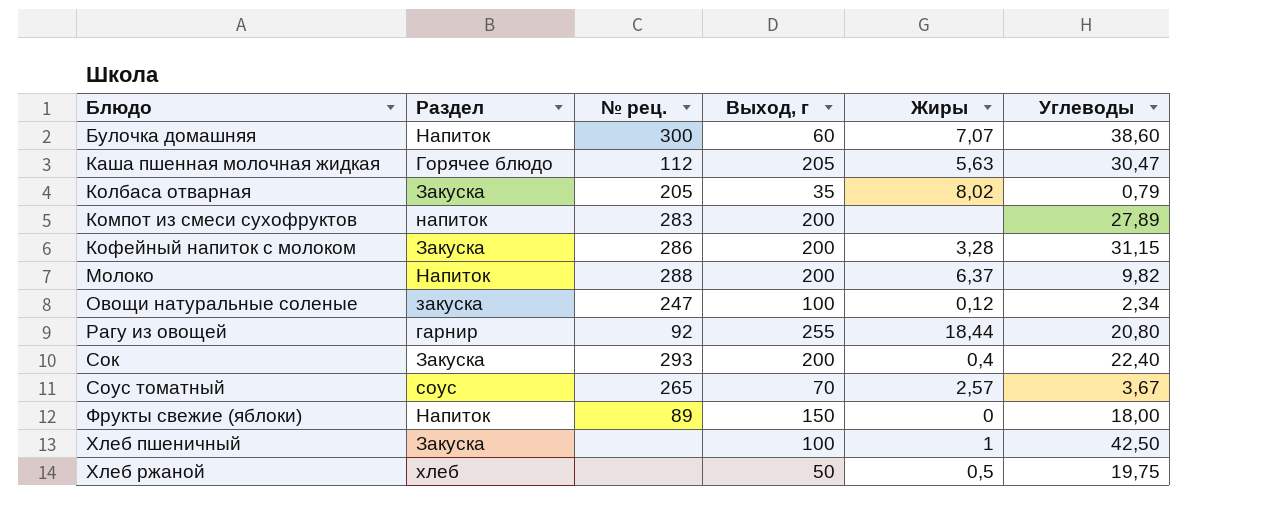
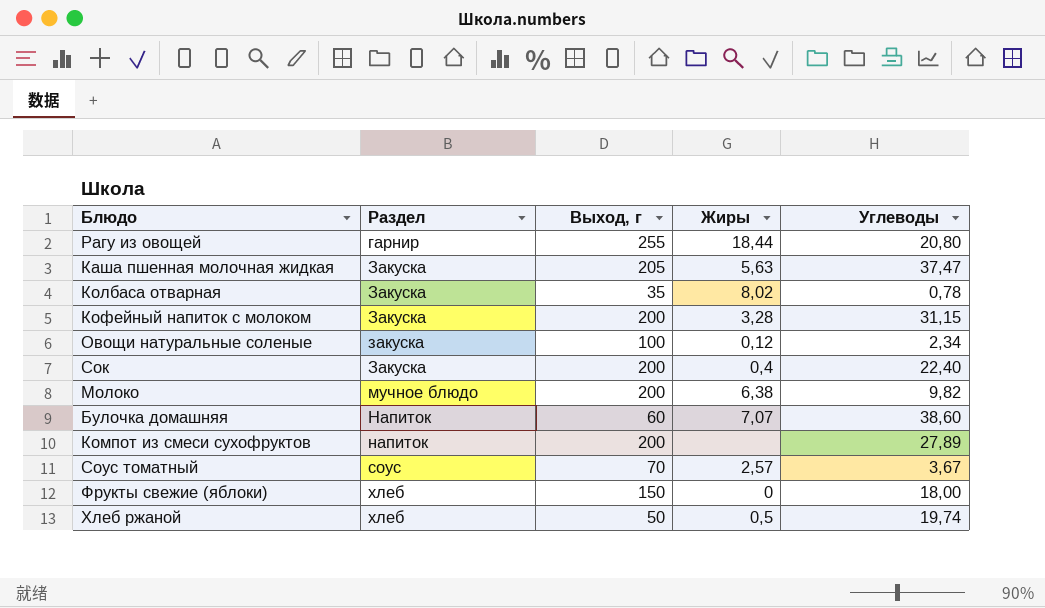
row order: Блюдо ascending -> Раздел ascending
column № рец. | position: 3 -> none
row Хлеб пшеничный: Закуска | none | 100 | 1 | 42,50 -> none
Каша пшенная молочная жидкая | Раздел: Горячее блюдо -> Закуска
Каша пшенная молочная жидкая | Углеводы: 30,47 -> 37,47
Колбаса отварная | Углеводы: 0,79 -> 0,78
Молоко | Раздел: Напиток -> мучное блюдо
Молоко | Жиры: 6,37 -> 6,38
Фрукты свежие (яблоки) | Раздел: Напиток -> хлеб
Хлеб ржаной | Углеводы: 19,75 -> 19,74

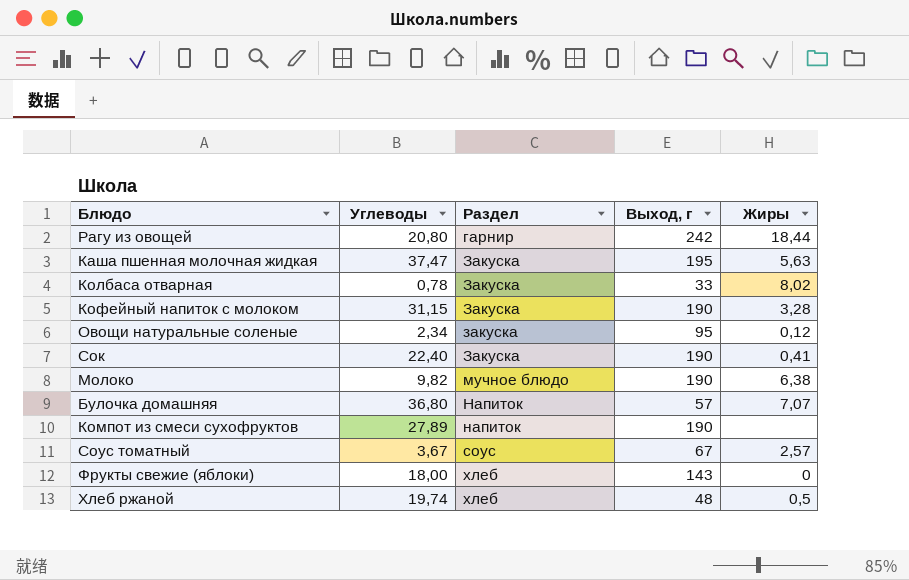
column Углеводы | position: 5 -> 2
Рагу из овощей | Выход, г: 255 -> 242
Каша пшенная молочная жидкая | Выход, г: 205 -> 195
Колбаса отварная | Выход, г: 35 -> 33
Кофейный напиток с молоком | Выход, г: 200 -> 190
Овощи натуральные соленые | Выход, г: 100 -> 95
Сок | Выход, г: 200 -> 190
Сок | Жиры: 0,4 -> 0,41
Молоко | Выход, г: 200 -> 190
Булочка домашняя | Углеводы: 38,60 -> 36,80
Булочка домашняя | Выход, г: 60 -> 57
Компот из смеси сухофруктов | Выход, г: 200 -> 190
Соус томатный | Выход, г: 70 -> 67
Фрукты свежие (яблоки) | Выход, г: 150 -> 143
Хлеб ржаной | Выход, г: 50 -> 48

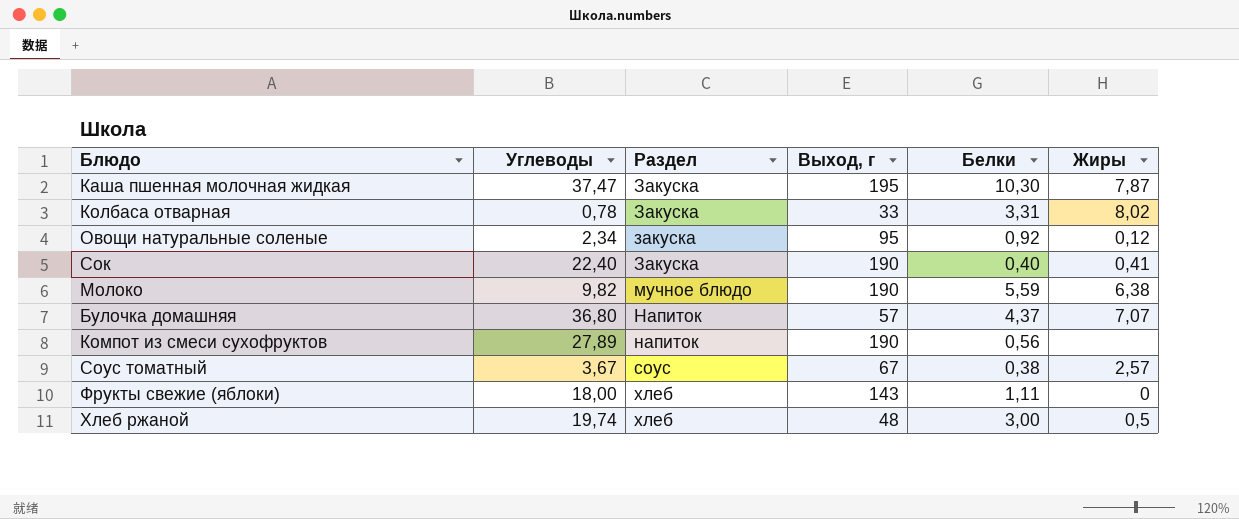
column Белки | position: none -> 5
row Рагу из овощей: 20,80 | гарнир | 242 | 18,44 -> none
row Кофейный напиток с молоком: 31,15 | Закуска | 190 | 3,28 -> none
Каша пшенная молочная жидкая | Жиры: 5,63 -> 7,87

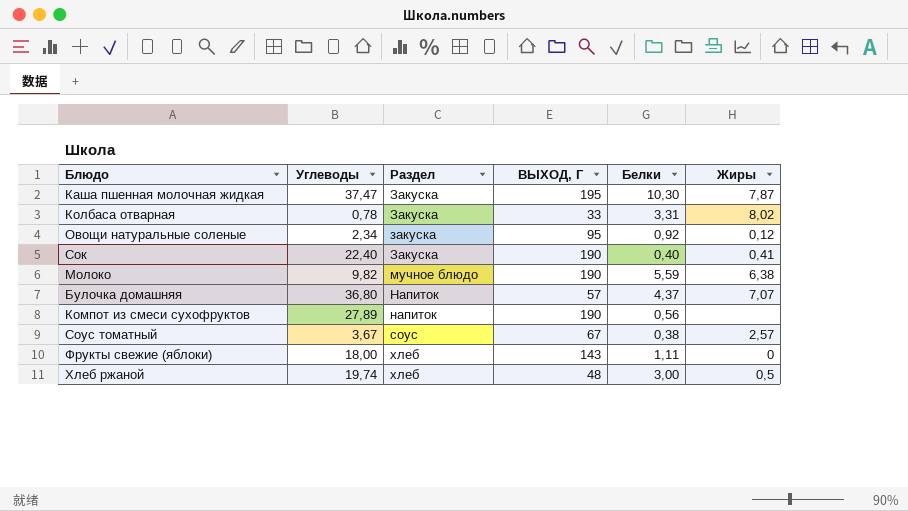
column name: Выход, г -> ВЫХОД, Г

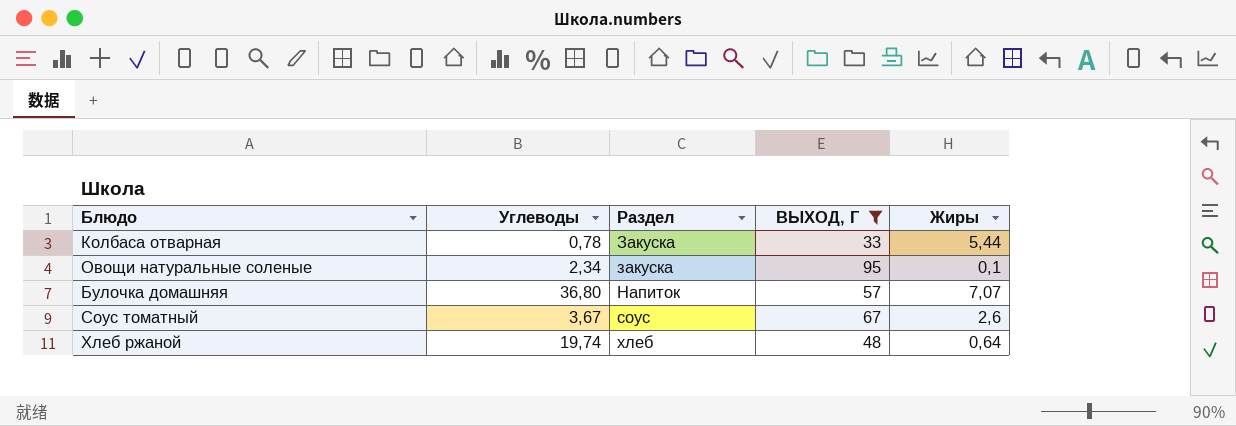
filter: none -> ВЫХОД, Г <= 95
column Белки | position: 5 -> none
Колбаса отварная | Жиры: 8,02 -> 5,44
Овощи натуральные соленые | Жиры: 0,12 -> 0,1
Соус томатный | Жиры: 2,57 -> 2,6
Хлеб ржаной | Жиры: 0,5 -> 0,64

